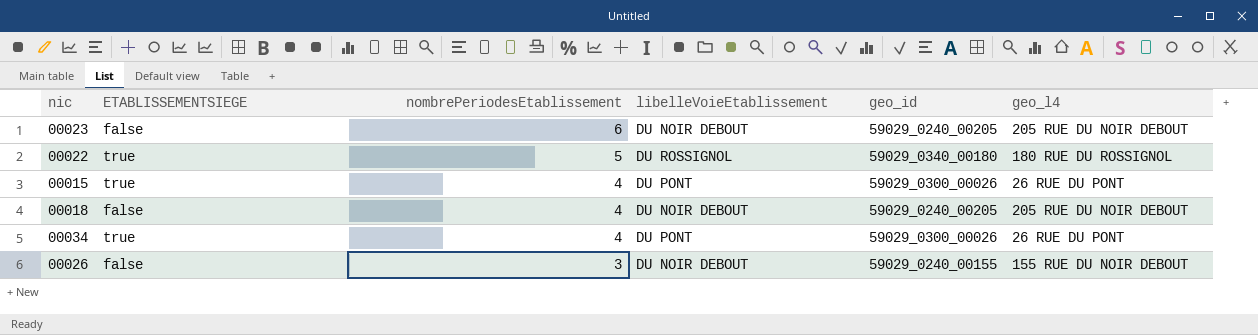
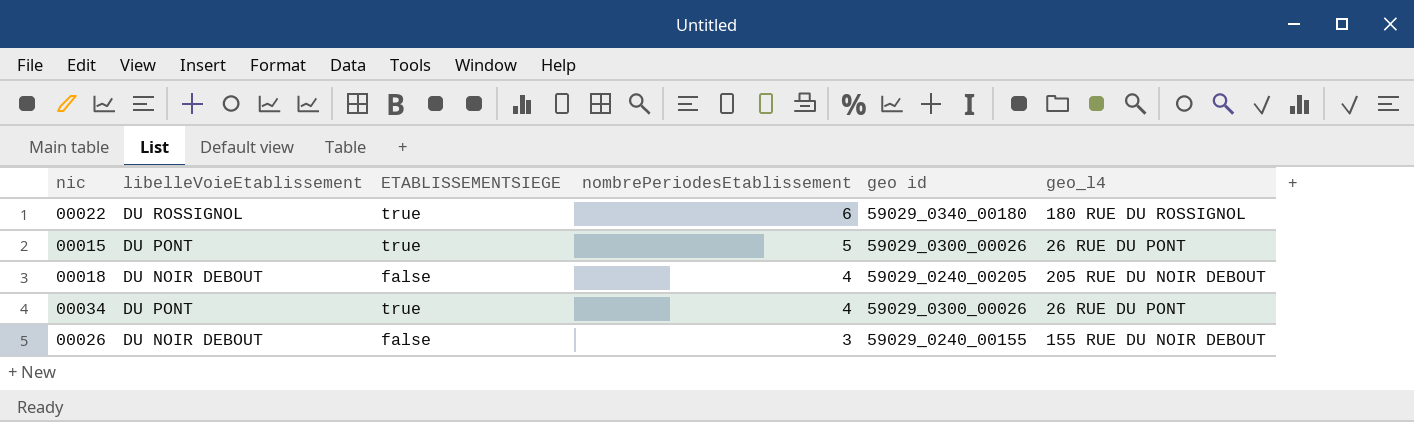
column libelleVoieEtablissement | position: 4 -> 2
column name: geo_id -> geo id
row 00023: false | 6 | DU NOIR DEBOUT | 59029_0240_00205 | 205 RUE DU NOIR DEBOUT -> none
00022 | nombrePeriodesEtablissement: 5 -> 6
00015 | nombrePeriodesEtablissement: 4 -> 5

